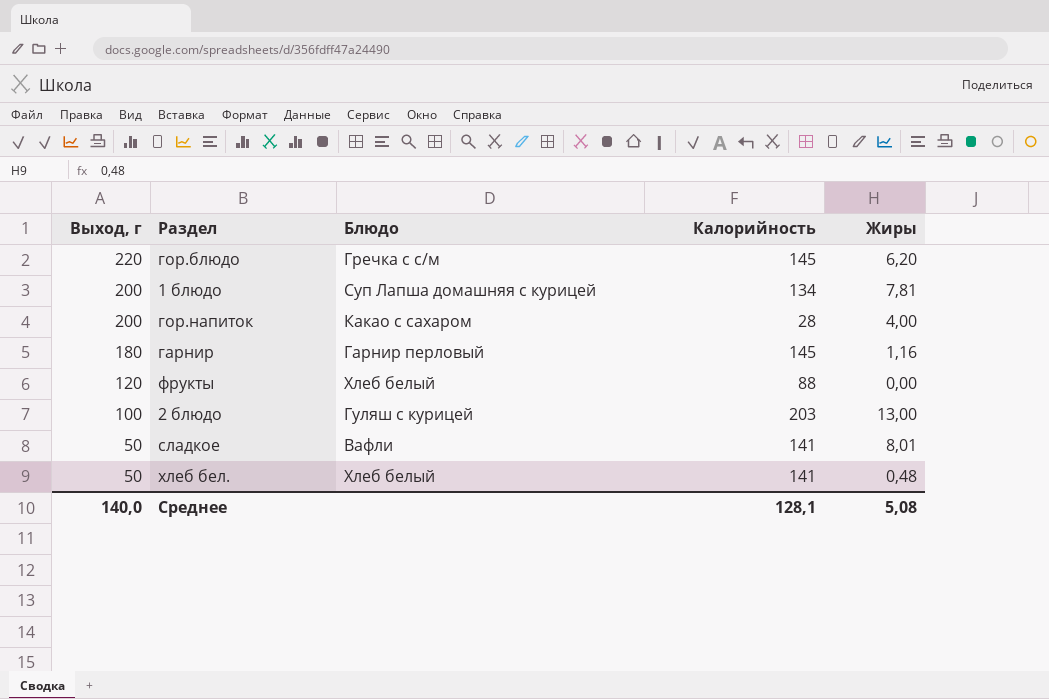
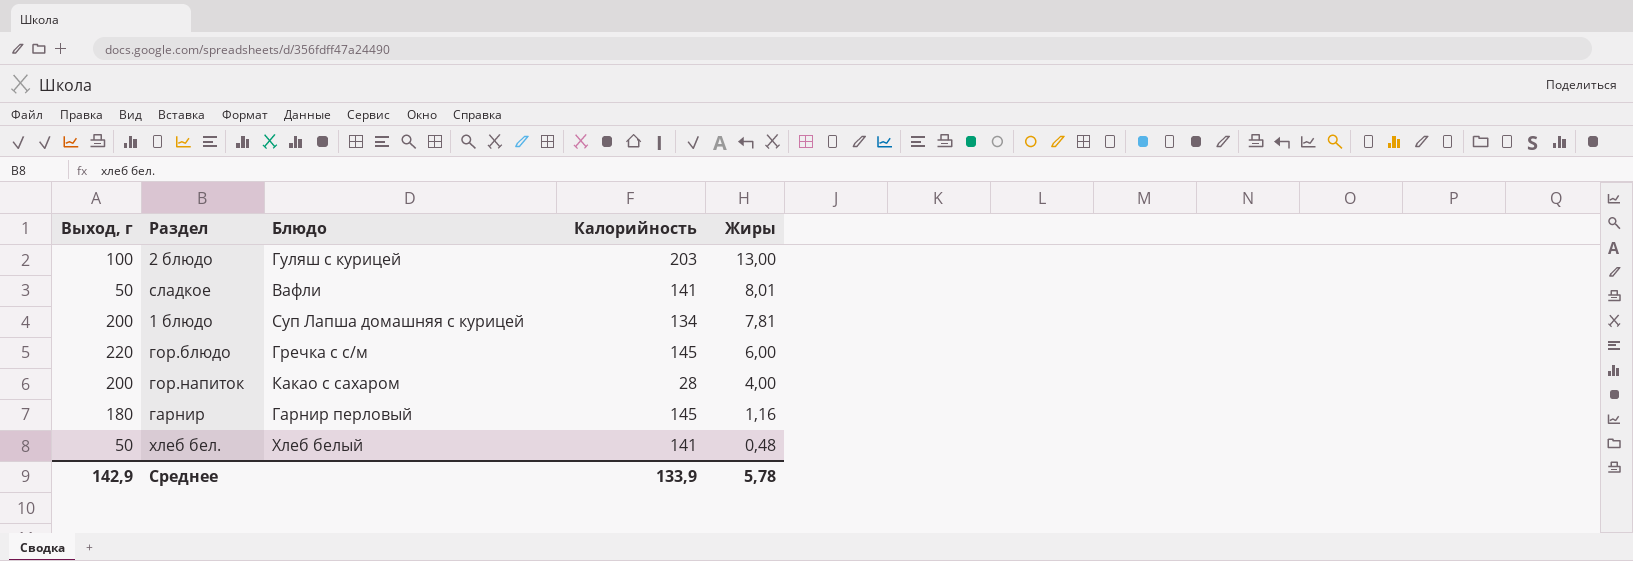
row order: Выход, г descending -> Жиры descending
row фрукты: 120 | Хлеб белый | 88 | 0,00 -> none
гор.блюдо | Жиры: 6,20 -> 6,00
Среднее | Выход, г: 140,0 -> 142,9
Среднее | Калорийность: 128,1 -> 133,9
Среднее | Жиры: 5,08 -> 5,78

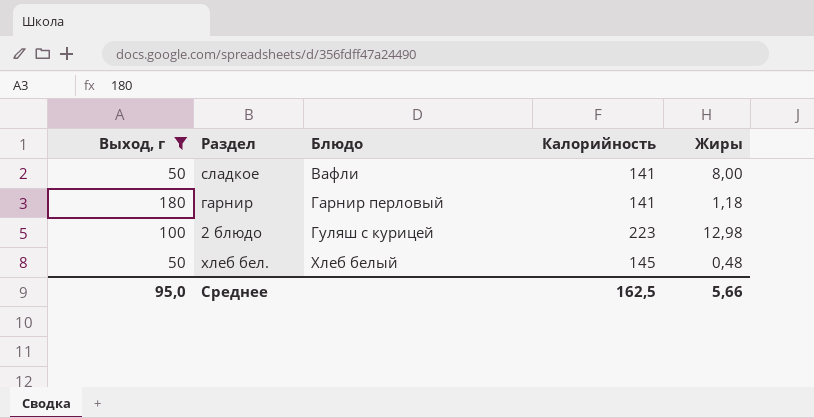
filter: none -> Выход, г <= 180
row order: Жиры descending -> Блюдо ascending
сладкое | Жиры: 8,01 -> 8,00
гарнир | Калорийность: 145 -> 141
гарнир | Жиры: 1,16 -> 1,18
2 блюдо | Калорийность: 203 -> 223
2 блюдо | Жиры: 13,00 -> 12,98
хлеб бел. | Калорийность: 141 -> 145
Среднее | Выход, г: 142,9 -> 95,0
Среднее | Калорийность: 133,9 -> 162,5
Среднее | Жиры: 5,78 -> 5,66

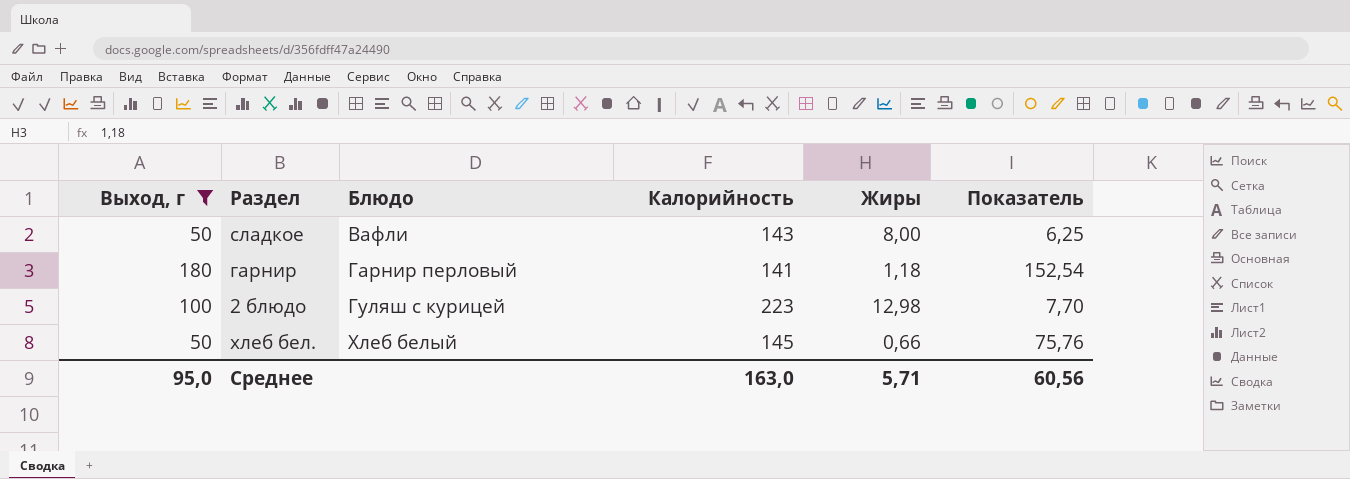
column Показатель | formula: none -> [Выход, г] / [Жиры]
сладкое | Калорийность: 141 -> 143
хлеб бел. | Жиры: 0,48 -> 0,66
Среднее | Калорийность: 162,5 -> 163,0
Среднее | Жиры: 5,66 -> 5,71

